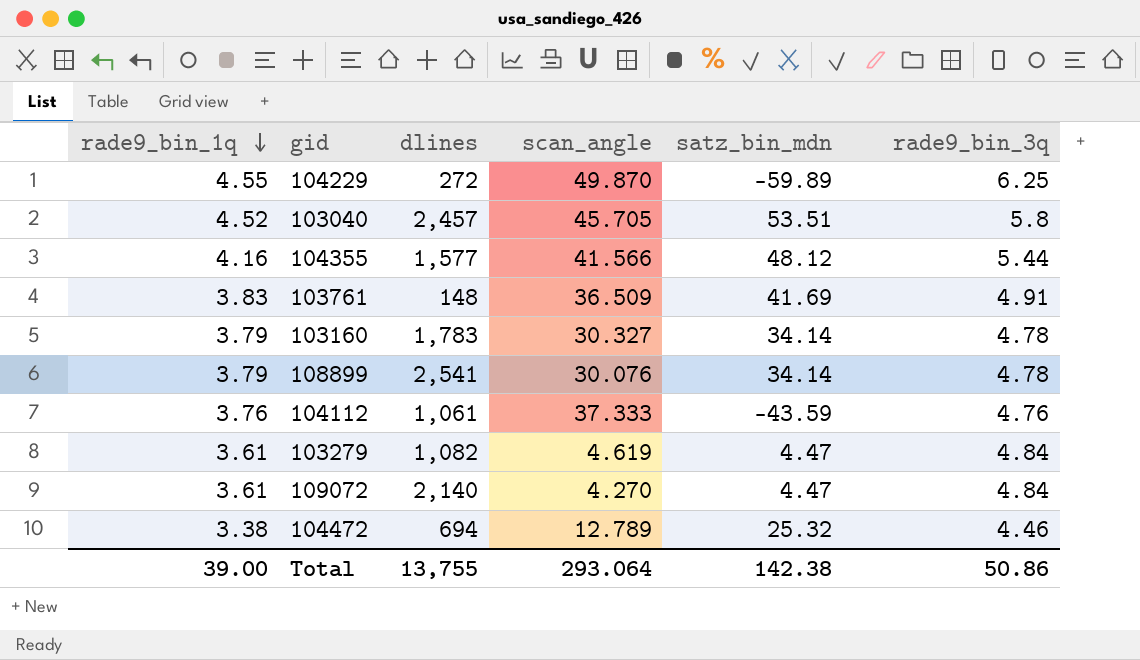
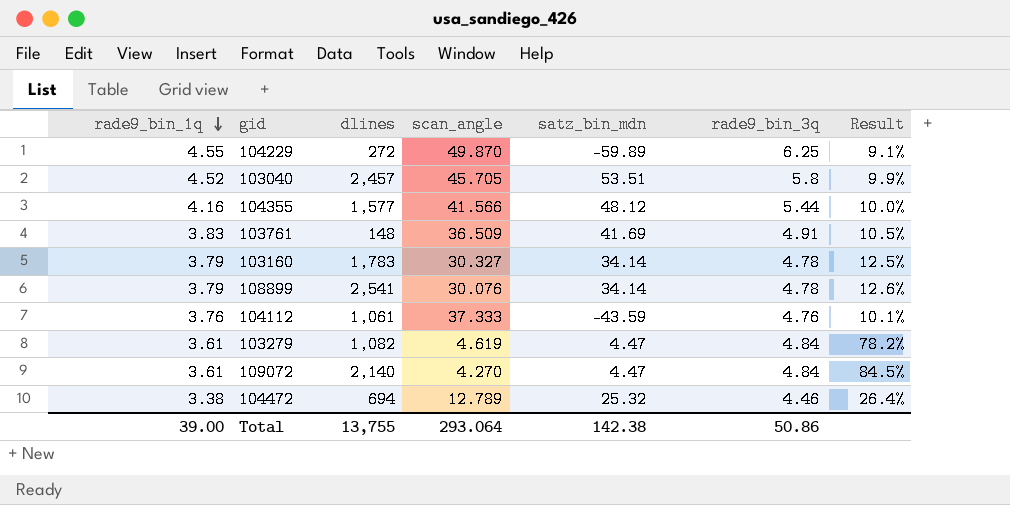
column Result | formula: none -> [rade9_bin_1q] / [scan_angle]

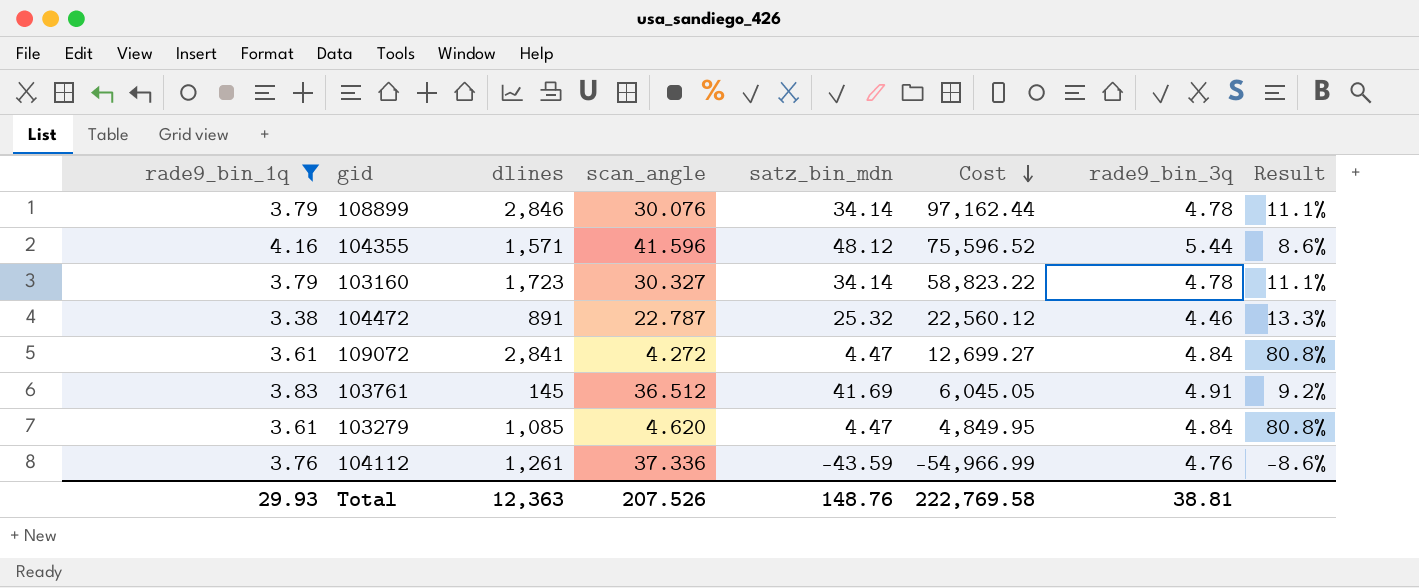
filter: none -> rade9_bin_1q <= 4.16
row order: rade9_bin_1q descending -> Cost descending
column Cost | formula: none -> [dlines] * [satz_bin_mdn]
column Result | formula: [rade9_bin_1q] / [scan_angle] -> [rade9_bin_1q] / [satz_bin_mdn]
108899 | dlines: 2,541 -> 2,846
104355 | dlines: 1,577 -> 1,571
104355 | scan_angle: 41.566 -> 41.596
103160 | dlines: 1,783 -> 1,723
104472 | dlines: 694 -> 891
104472 | scan_angle: 12.789 -> 22.787
109072 | dlines: 2,140 -> 2,841
109072 | scan_angle: 4.270 -> 4.272
103761 | dlines: 148 -> 145
103761 | scan_angle: 36.509 -> 36.512
103279 | dlines: 1,082 -> 1,085
103279 | scan_angle: 4.619 -> 4.620
104112 | dlines: 1,061 -> 1,261
104112 | scan_angle: 37.333 -> 37.336
Total | rade9_bin_1q: 39.00 -> 29.93
Total | dlines: 13,755 -> 12,363
Total | scan_angle: 293.064 -> 207.526
Total | satz_bin_mdn: 142.38 -> 148.76
Total | rade9_bin_3q: 50.86 -> 38.81

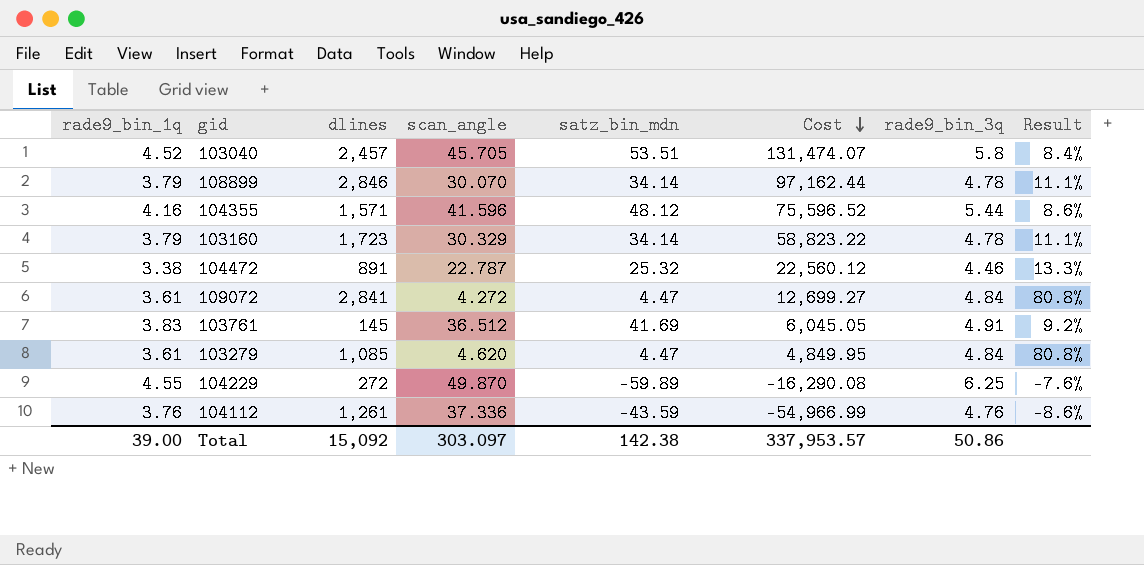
filter: rade9_bin_1q <= 4.16 -> none
108899 | scan_angle: 30.076 -> 30.070
103160 | scan_angle: 30.327 -> 30.329
Total | rade9_bin_1q: 29.93 -> 39.00
Total | dlines: 12,363 -> 15,092
Total | scan_angle: 207.526 -> 303.097
Total | satz_bin_mdn: 148.76 -> 142.38
Total | Cost: 222,769.58 -> 337,953.57
Total | rade9_bin_3q: 38.81 -> 50.86

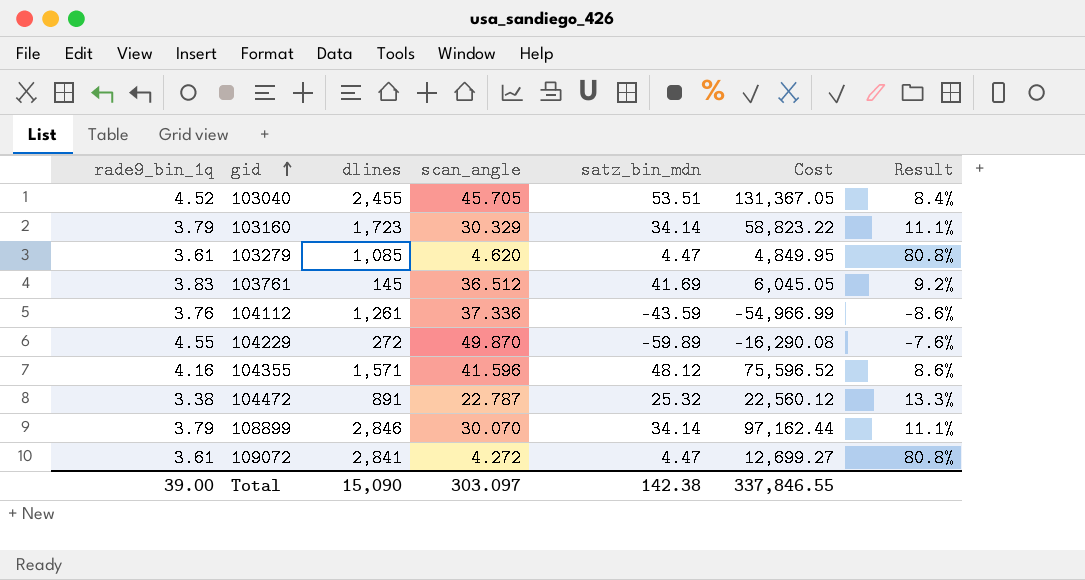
row order: Cost descending -> gid ascending
column rade9_bin_3q | position: 7 -> none
103040 | dlines: 2,457 -> 2,455
103040 | Cost: 131,474.07 -> 131,367.05
Total | dlines: 15,092 -> 15,090
Total | Cost: 337,953.57 -> 337,846.55

